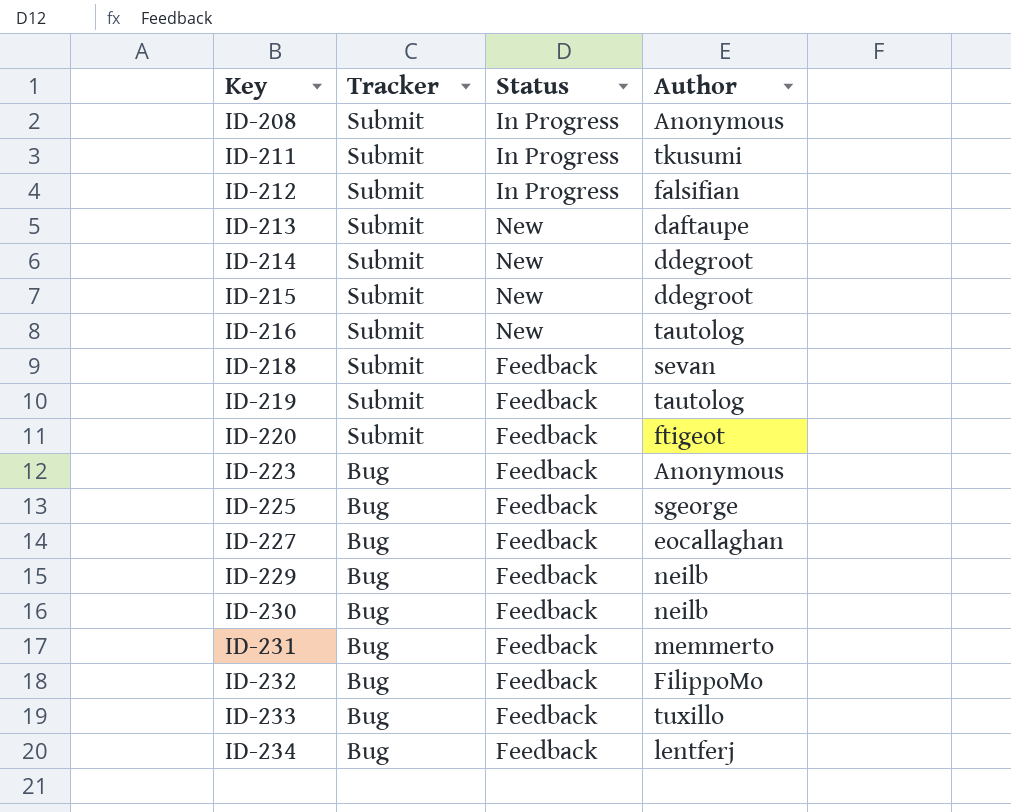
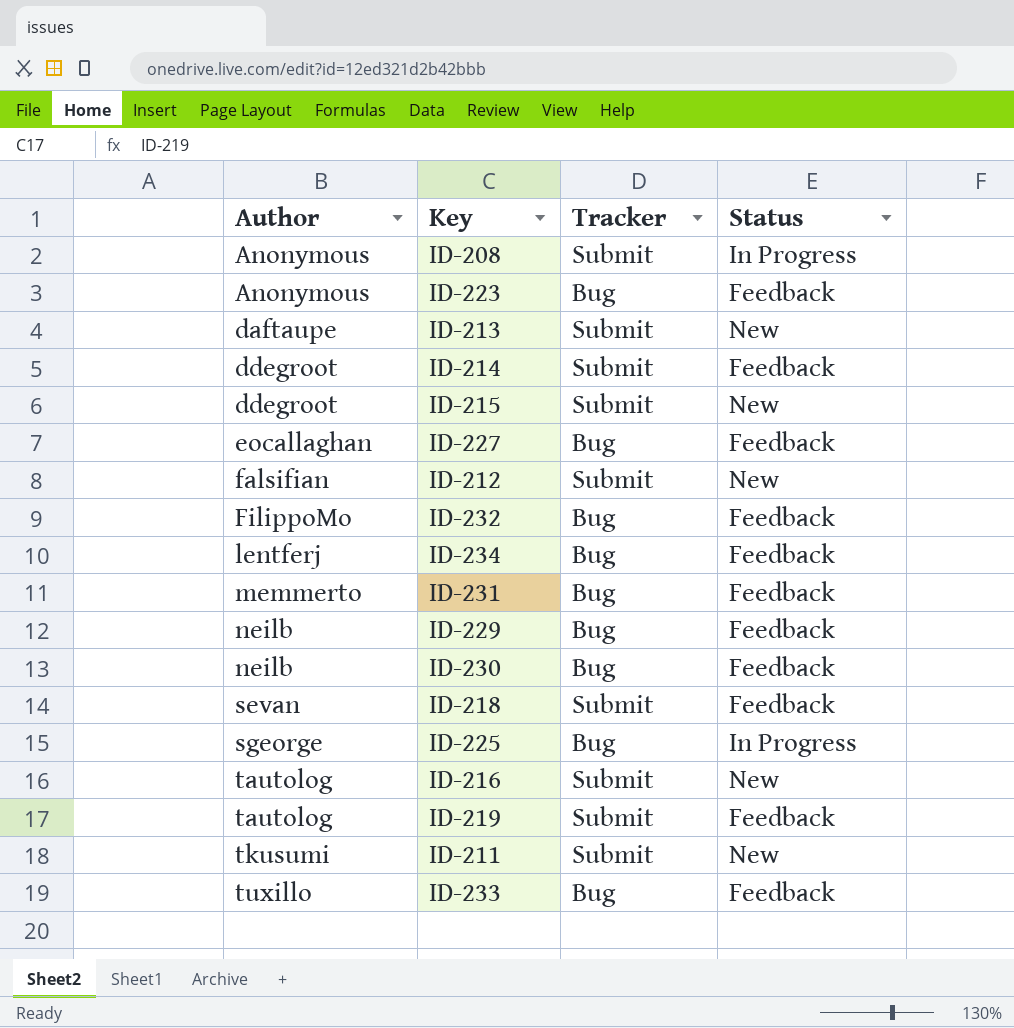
row order: Key ascending -> Author ascending
column Author | position: 4 -> 1
row ID-220: Submit | Feedback | ftigeot -> none
ID-214 | Status: New -> Feedback
ID-212 | Status: In Progress -> New
ID-225 | Status: Feedback -> In Progress
ID-211 | Status: In Progress -> New

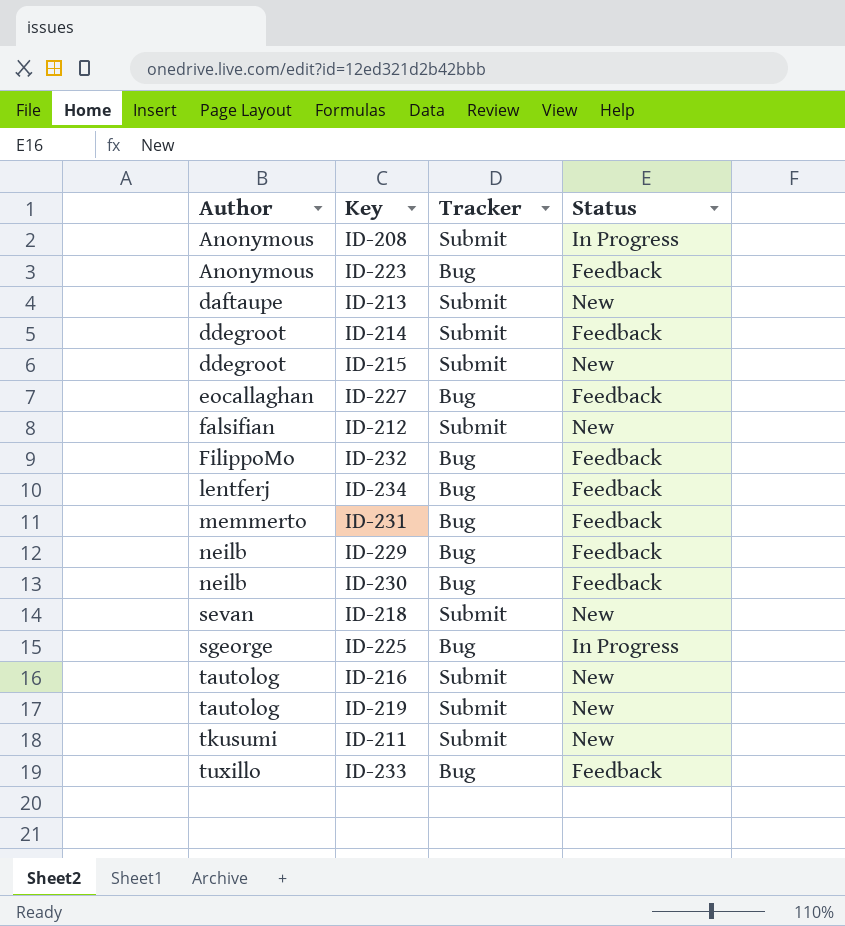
ID-218 | Status: Feedback -> New
ID-219 | Status: Feedback -> New

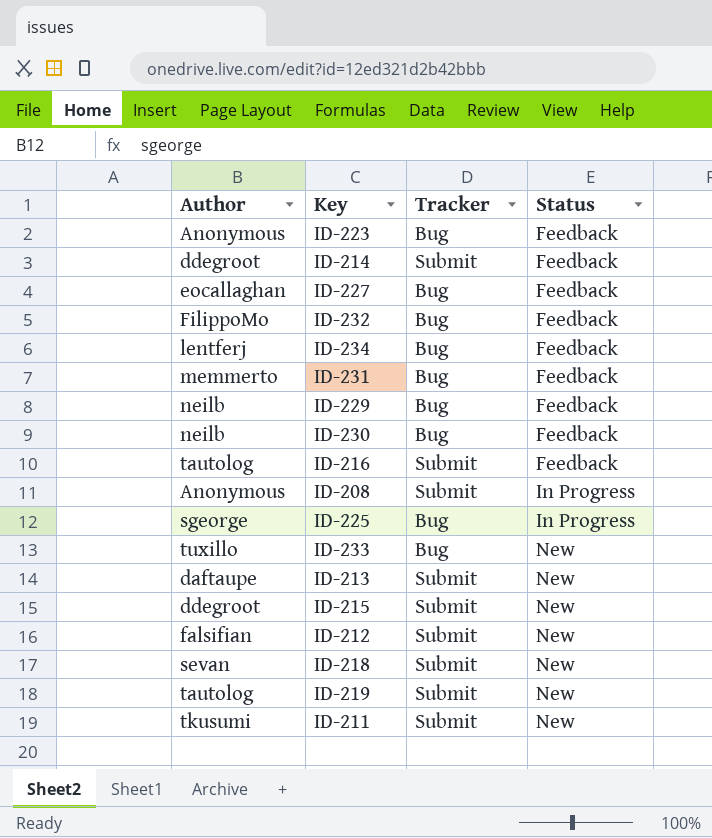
row order: Author ascending -> Status ascending
ID-216 | Status: New -> Feedback
ID-233 | Status: Feedback -> New

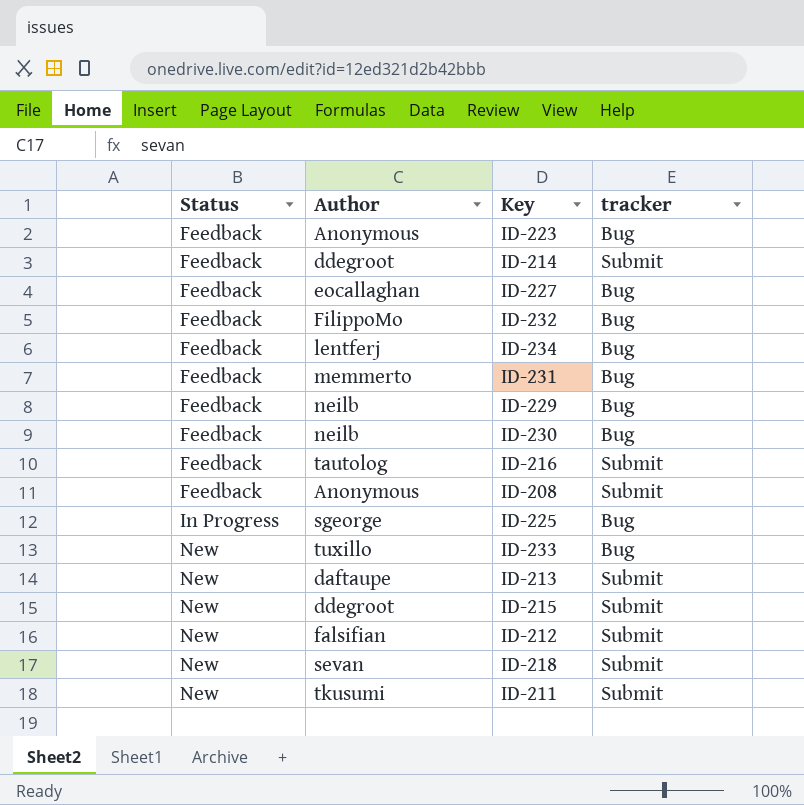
column Status | position: 4 -> 1
column name: Tracker -> tracker
row ID-219: tautolog | Submit | New -> none
ID-208 | Status: In Progress -> Feedback

